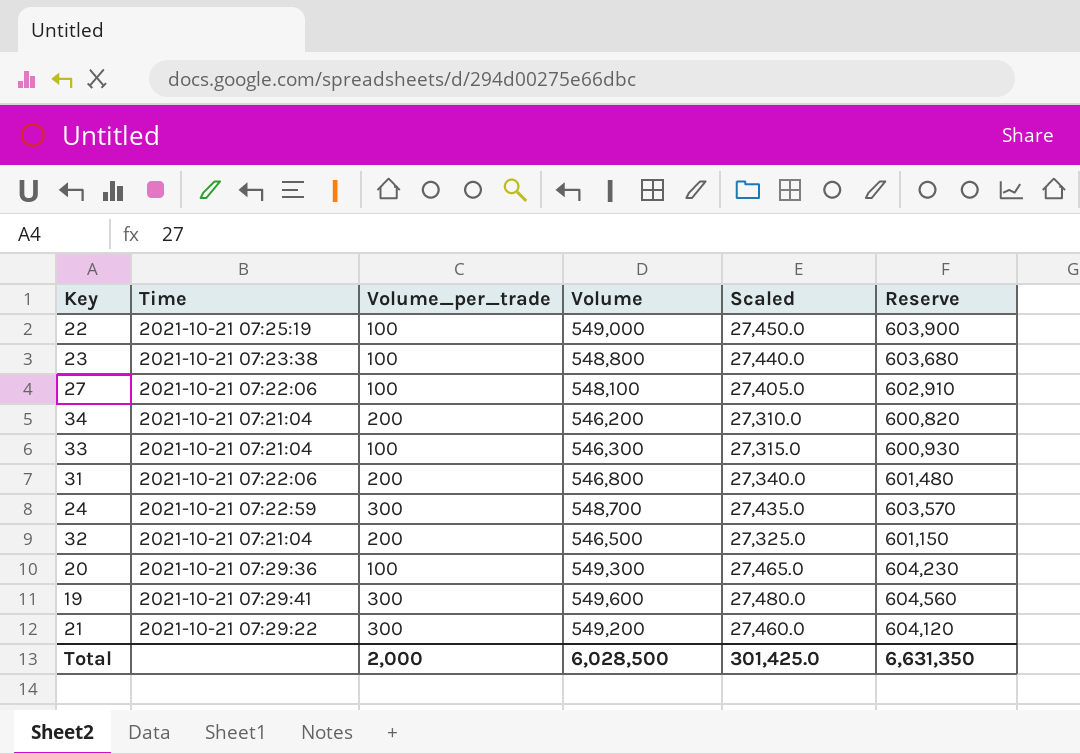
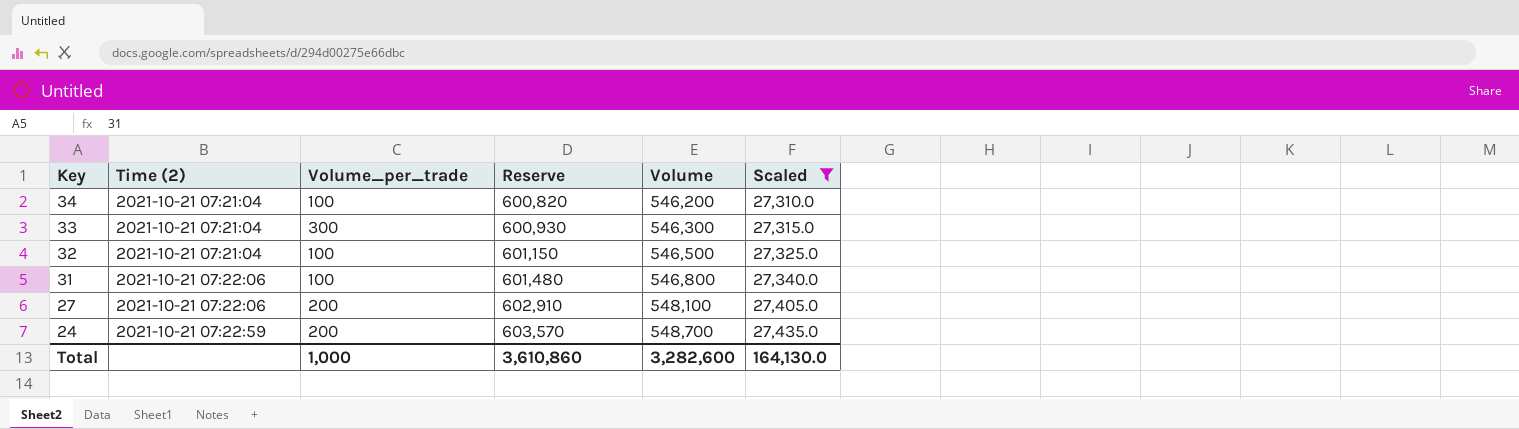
filter: none -> Scaled <= 27,435.0
row order: none -> Key descending
column name: Time -> Time (2)
column Reserve | position: 6 -> 4
34 | Volume_per_trade: 200 -> 100
33 | Volume_per_trade: 100 -> 300
32 | Volume_per_trade: 200 -> 100
31 | Volume_per_trade: 200 -> 100
27 | Volume_per_trade: 100 -> 200
24 | Volume_per_trade: 300 -> 200
Total | Volume_per_trade: 2,000 -> 1,000
Total | Reserve: 6,631,350 -> 3,610,860
Total | Volume: 6,028,500 -> 3,282,600
Total | Scaled: 301,425.0 -> 164,130.0

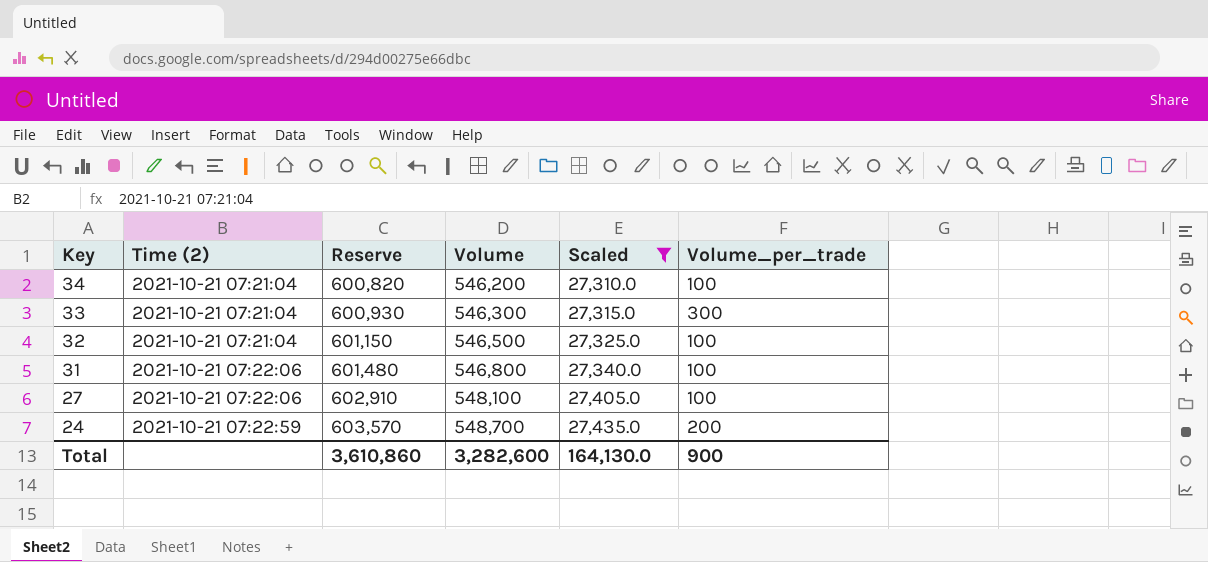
column Volume_per_trade | position: 3 -> 6
27 | Volume_per_trade: 200 -> 100
Total | Volume_per_trade: 1,000 -> 900

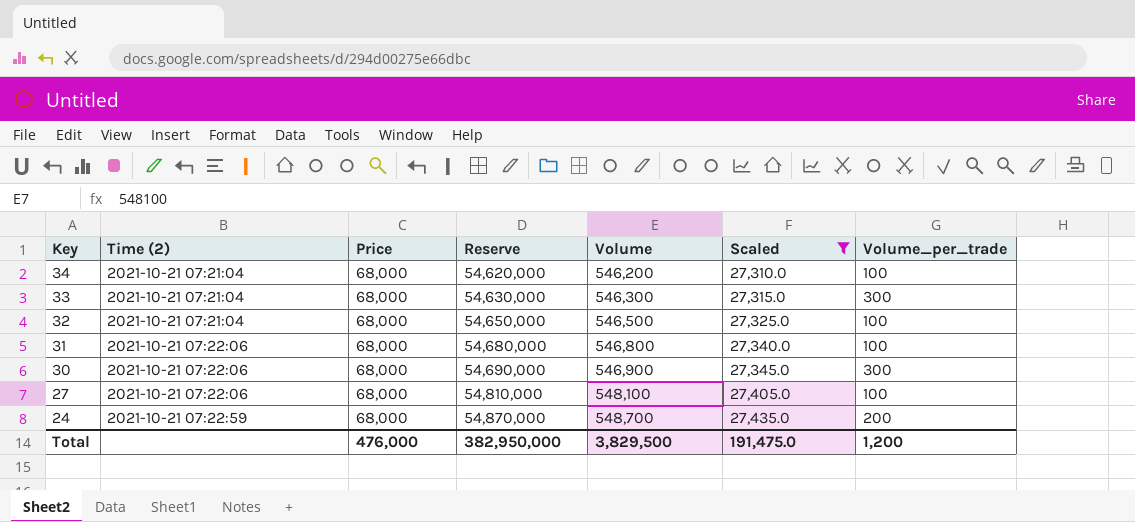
column Price | position: none -> 3
column Reserve | formula: [Volume] * 1.1 -> [Volume] * 100
row 30: none -> 2021-10-21 07:22:06 | 68,000 | 54,690,000 | 546,900 | 27,345.0 | 300
Total | Reserve: 3,610,860 -> 382,950,000
Total | Volume: 3,282,600 -> 3,829,500
Total | Scaled: 164,130.0 -> 191,475.0
Total | Volume_per_trade: 900 -> 1,200

